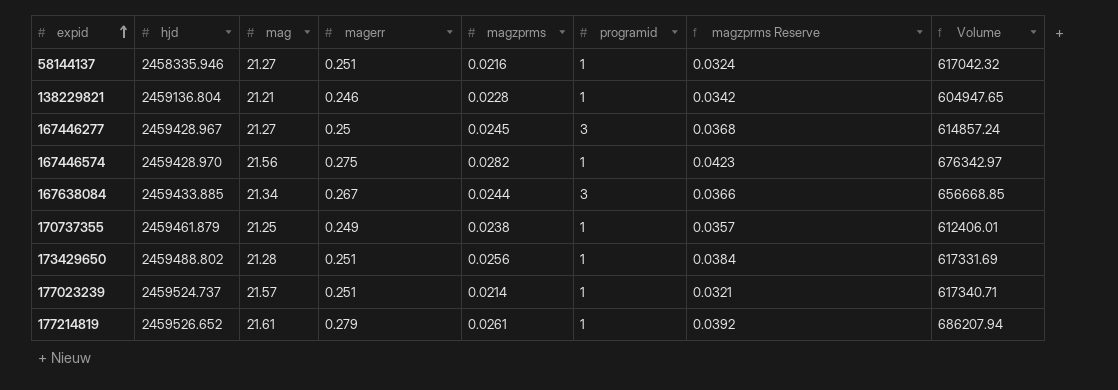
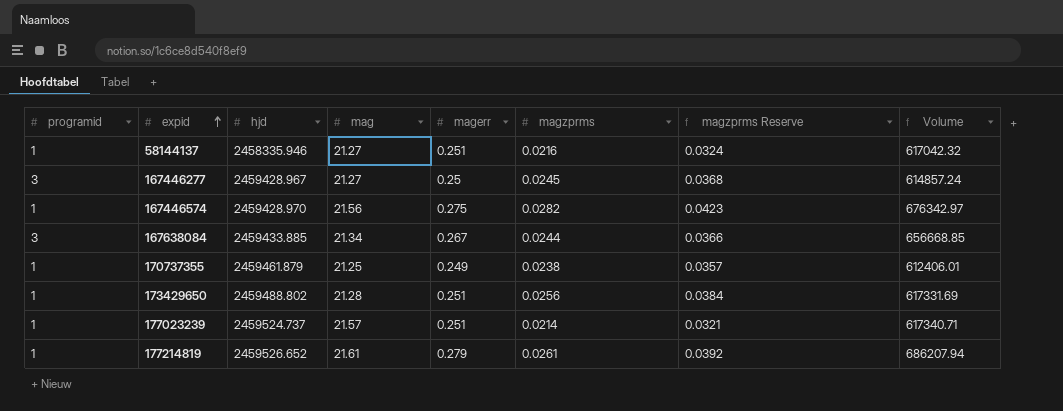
column programid | position: 6 -> 1
row 138229821: 2459136.804 | 21.21 | 0.246 | 0.0228 | 1 | 0.0342 | 604947.65 -> none

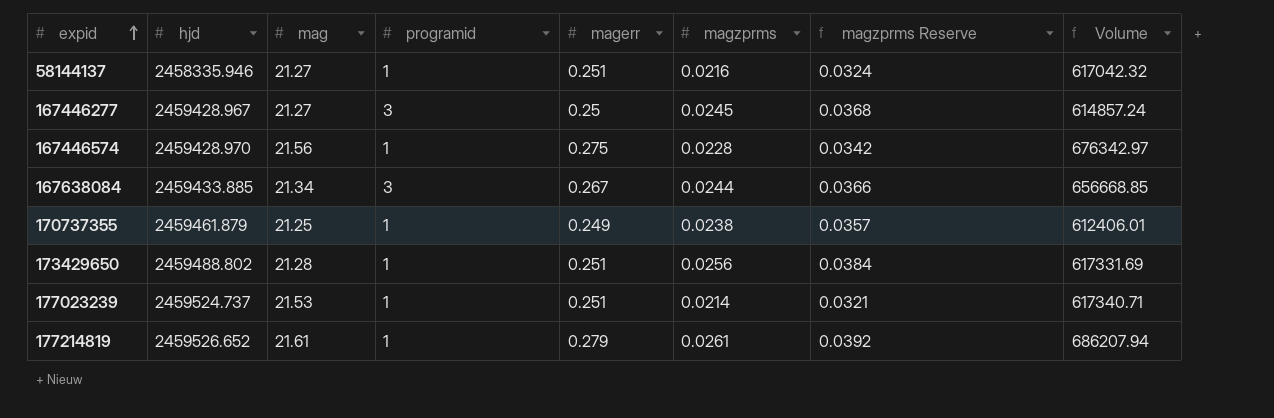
column programid | position: 1 -> 4
167446574 | magzprms: 0.0282 -> 0.0228
167446574 | magzprms Reserve: 0.0423 -> 0.0342
177023239 | mag: 21.57 -> 21.53

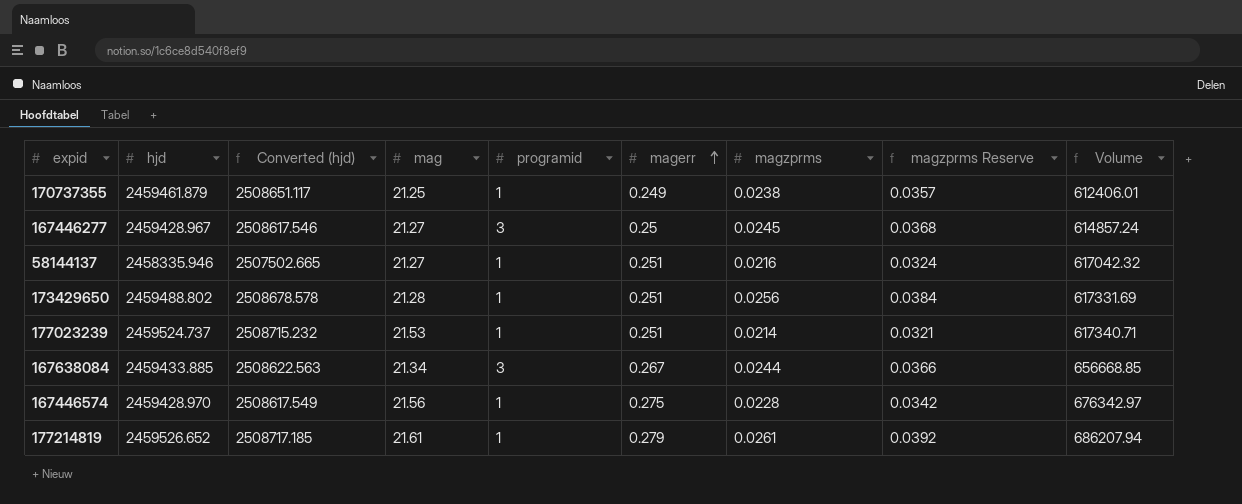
row order: expid ascending -> magerr ascending
column Converted (hjd) | formula: none -> [hjd] * 1.02

